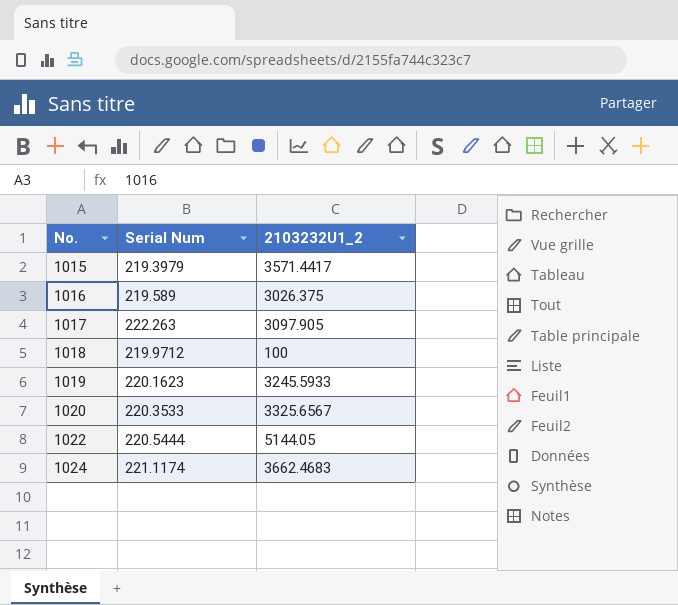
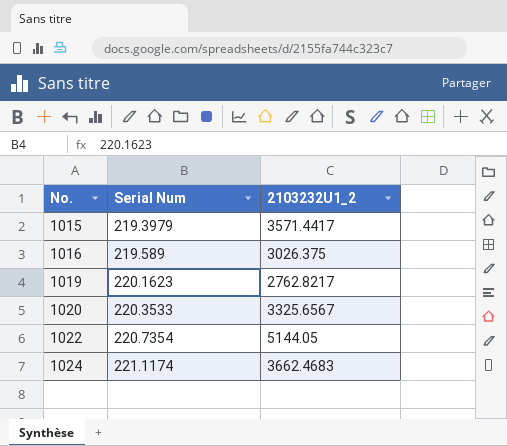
row 1017: 222.263 | 3097.905 -> none
row 1018: 219.9712 | 100 -> none
1019 | 2103232U1_2: 3245.5933 -> 2762.8217
1022 | Serial Num: 220.5444 -> 220.7354

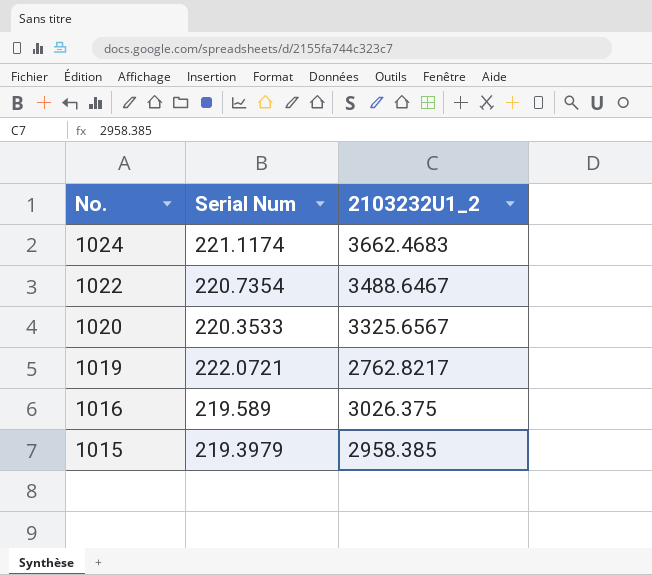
row order: No. ascending -> No. descending
1022 | 2103232U1_2: 5144.05 -> 3488.6467
1019 | Serial Num: 220.1623 -> 222.0721
1015 | 2103232U1_2: 3571.4417 -> 2958.385

